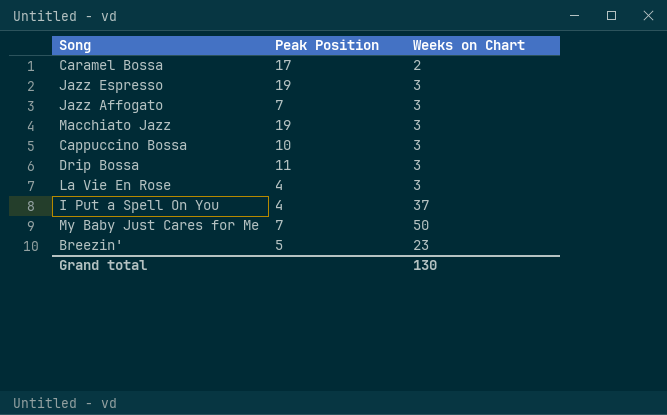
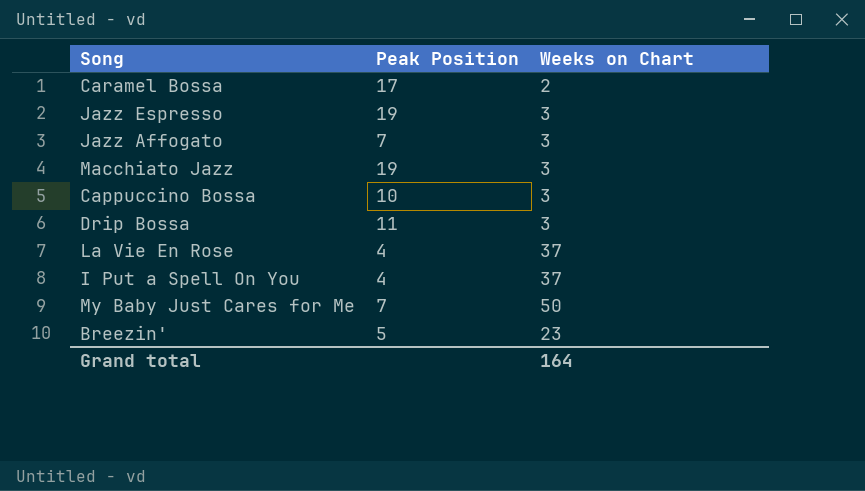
La Vie En Rose | Weeks on Chart: 3 -> 37
Grand total | Weeks on Chart: 130 -> 164

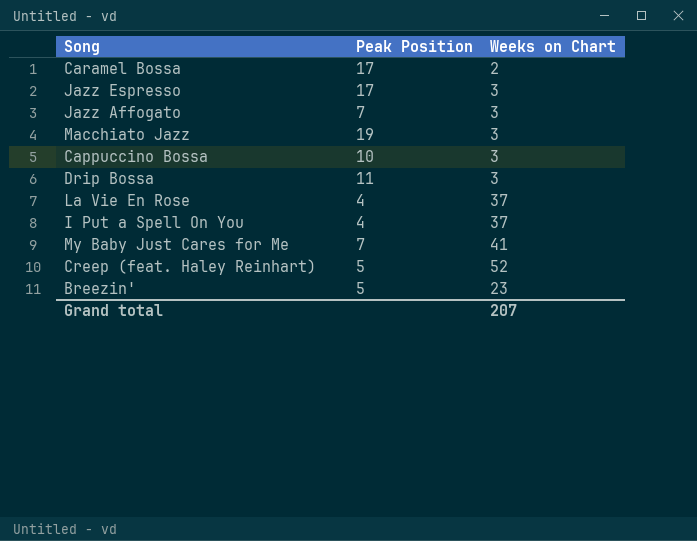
Jazz Espresso | Peak Position: 19 -> 17
My Baby Just Cares for Me | Weeks on Chart: 50 -> 41
row Creep (feat. Haley Reinhart): none -> 5 | 52
Grand total | Weeks on Chart: 164 -> 207

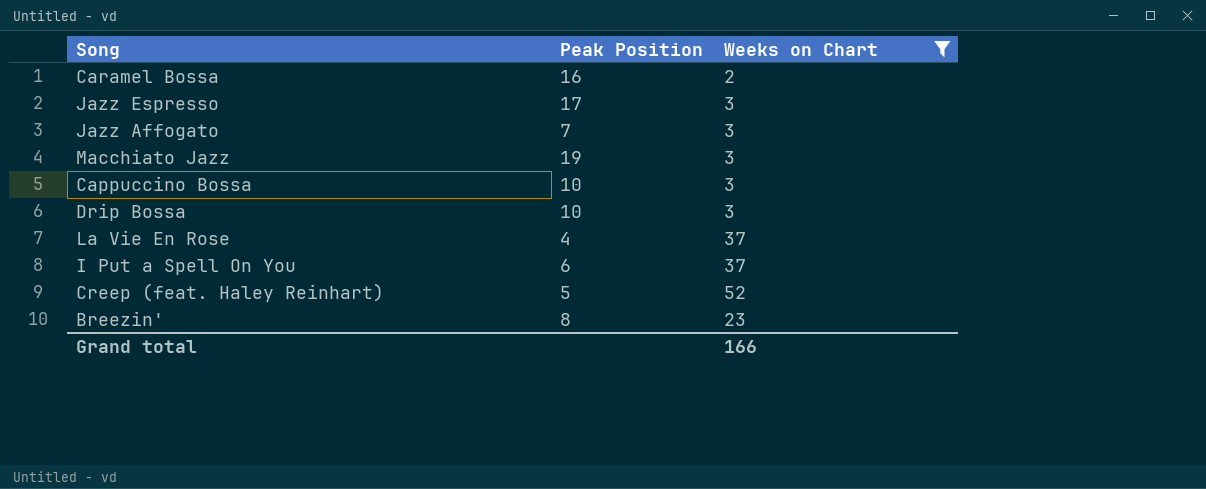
filter: none -> Weeks on Chart != 41
Caramel Bossa | Peak Position: 17 -> 16
Drip Bossa | Peak Position: 11 -> 10
I Put a Spell On You | Peak Position: 4 -> 6
Breezin' | Peak Position: 5 -> 8
Grand total | Weeks on Chart: 207 -> 166

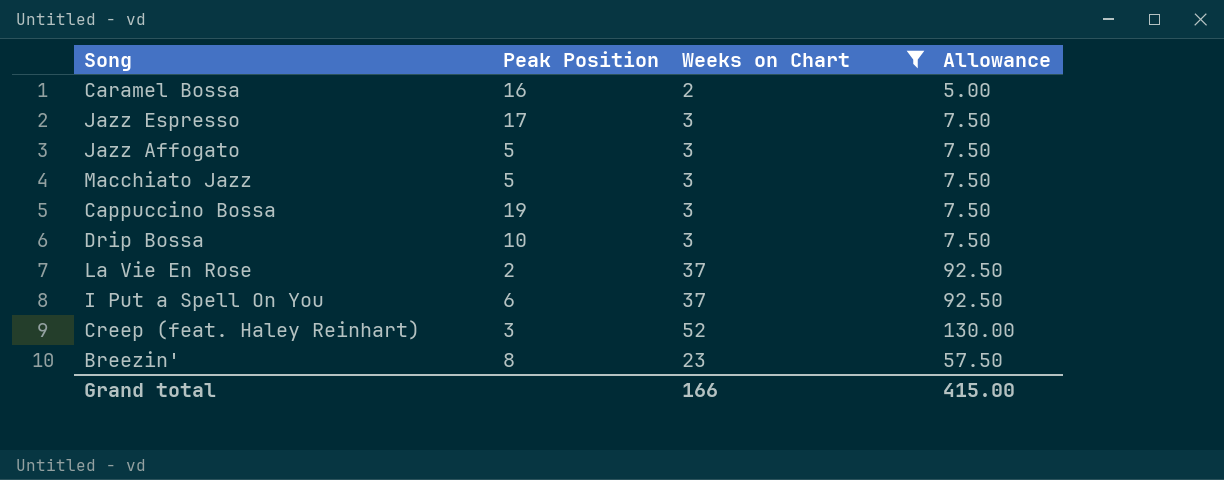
column Allowance | formula: none -> [Weeks on Chart] * 2.5
Jazz Affogato | Peak Position: 7 -> 5
Macchiato Jazz | Peak Position: 19 -> 5
Cappuccino Bossa | Peak Position: 10 -> 19
La Vie En Rose | Peak Position: 4 -> 2
Creep (feat. Haley Reinhart) | Peak Position: 5 -> 3

